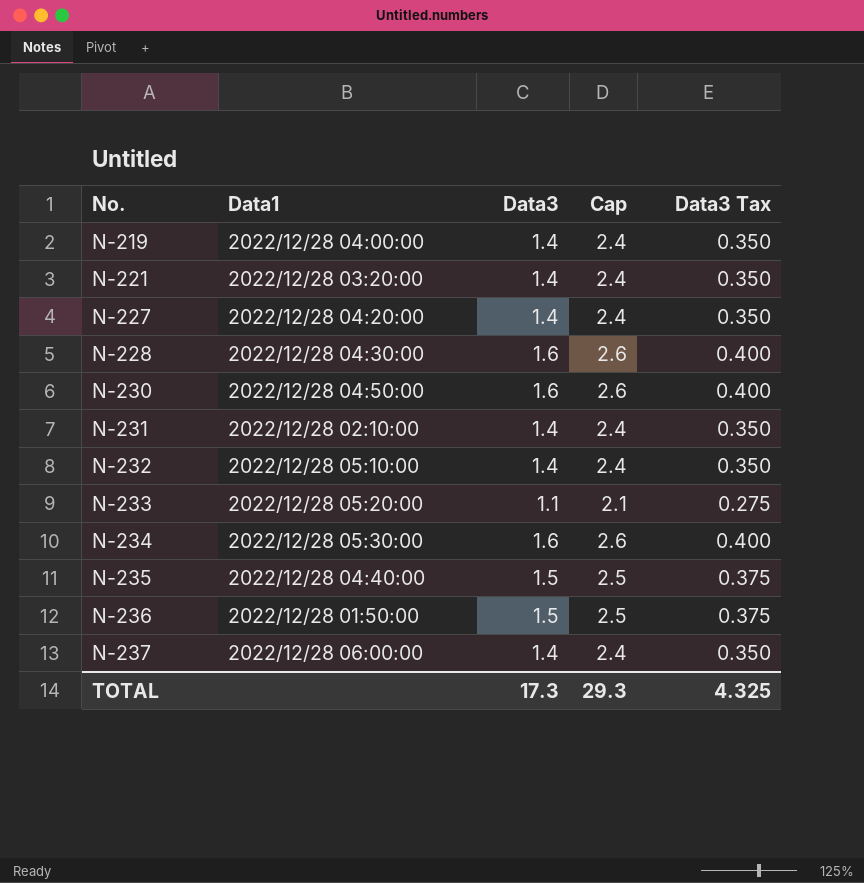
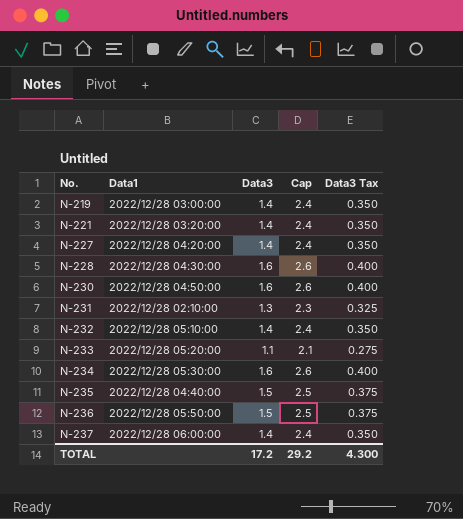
N-219 | Data1: 2022/12/28 04:00:00 -> 2022/12/28 03:00:00
N-231 | Data3: 1.4 -> 1.3
N-231 | Cap: 2.4 -> 2.3
N-231 | Data3 Tax: 0.350 -> 0.325
N-236 | Data1: 2022/12/28 01:50:00 -> 2022/12/28 05:50:00
TOTAL | Data3: 17.3 -> 17.2
TOTAL | Cap: 29.3 -> 29.2
TOTAL | Data3 Tax: 4.325 -> 4.300

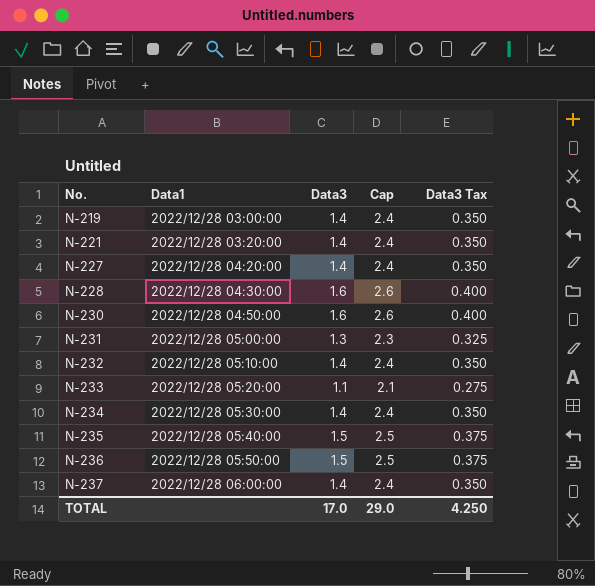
N-231 | Data1: 2022/12/28 02:10:00 -> 2022/12/28 05:00:00
N-234 | Data3: 1.6 -> 1.4
N-234 | Cap: 2.6 -> 2.4
N-234 | Data3 Tax: 0.400 -> 0.350
N-235 | Data1: 2022/12/28 04:40:00 -> 2022/12/28 05:40:00
TOTAL | Data3: 17.2 -> 17.0
TOTAL | Cap: 29.2 -> 29.0
TOTAL | Data3 Tax: 4.300 -> 4.250

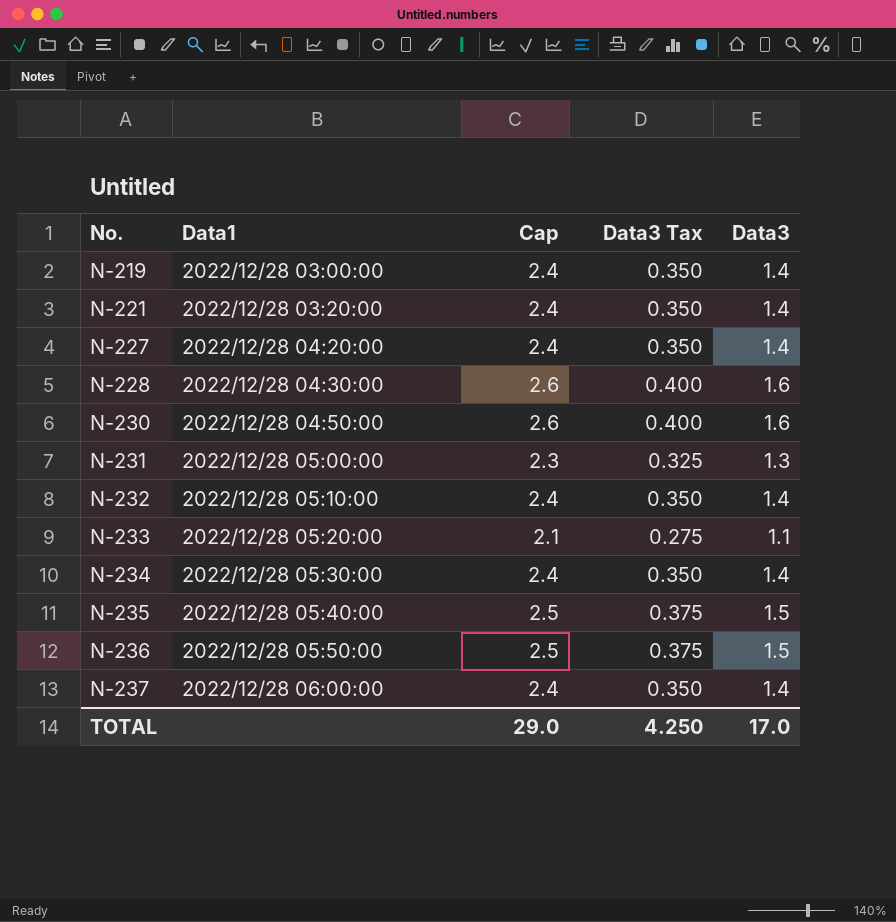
column Data3 | position: 3 -> 5

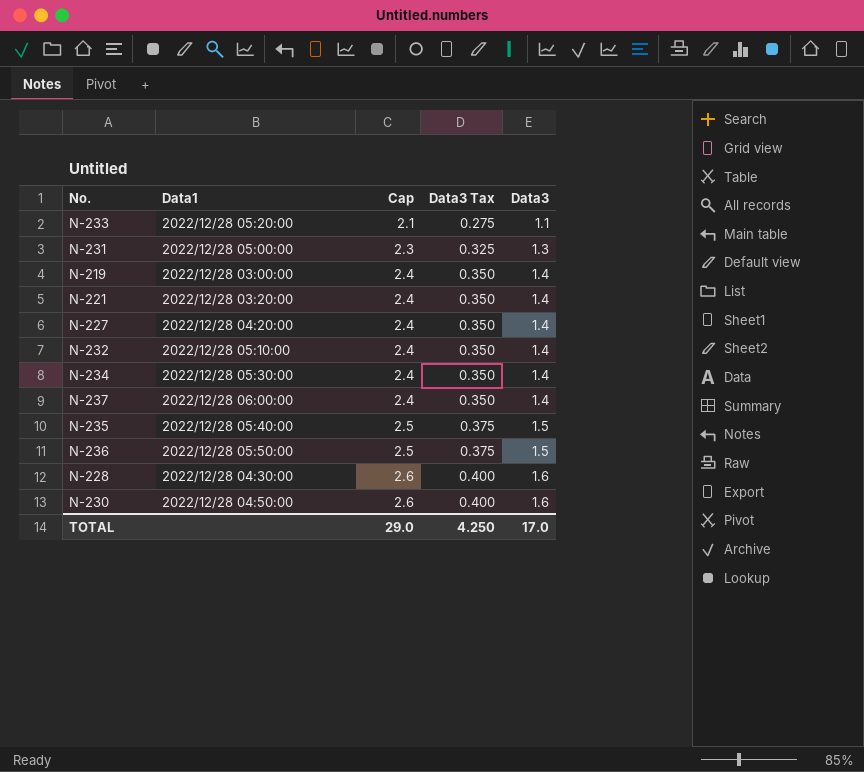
row order: No. ascending -> Cap ascending

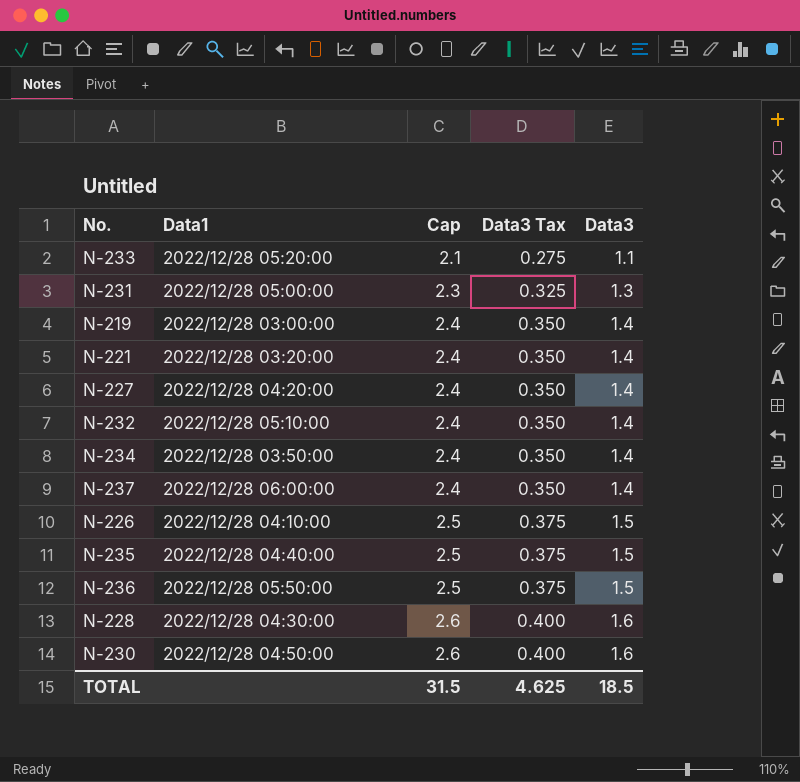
N-234 | Data1: 2022/12/28 05:30:00 -> 2022/12/28 03:50:00
row N-226: none -> 2022/12/28 04:10:00 | 2.5 | 0.375 | 1.5
N-235 | Data1: 2022/12/28 05:40:00 -> 2022/12/28 04:40:00
TOTAL | Cap: 29.0 -> 31.5
TOTAL | Data3 Tax: 4.250 -> 4.625
TOTAL | Data3: 17.0 -> 18.5

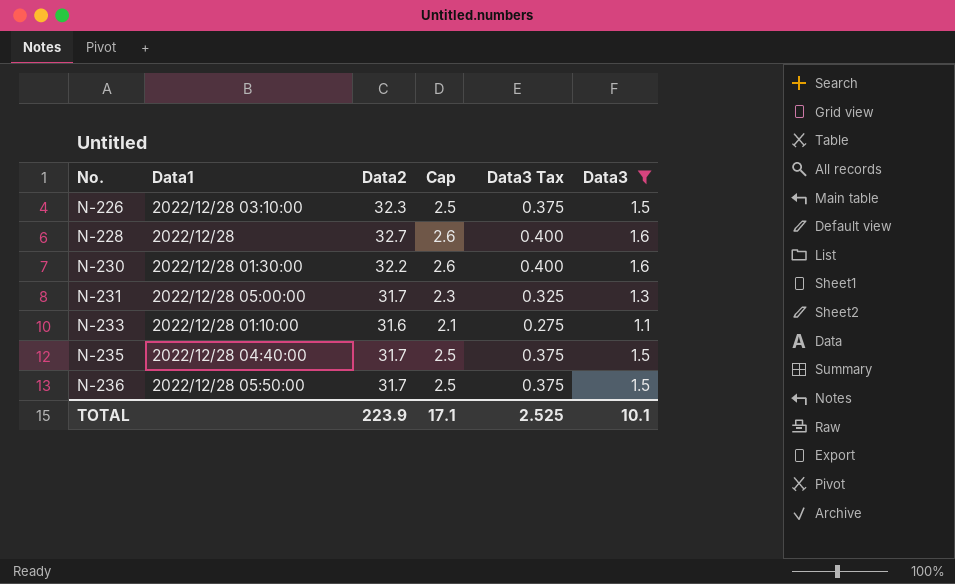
filter: none -> Data3 != 1.4
row order: Cap ascending -> No. ascending
column Data2 | position: none -> 3
N-226 | Data1: 2022/12/28 04:10:00 -> 2022/12/28 03:10:00
N-228 | Data1: 2022/12/28 04:30:00 -> 2022/12/28
N-230 | Data1: 2022/12/28 04:50:00 -> 2022/12/28 01:30:00
N-233 | Data1: 2022/12/28 05:20:00 -> 2022/12/28 01:10:00
TOTAL | Cap: 31.5 -> 17.1
TOTAL | Data3 Tax: 4.625 -> 2.525
TOTAL | Data3: 18.5 -> 10.1

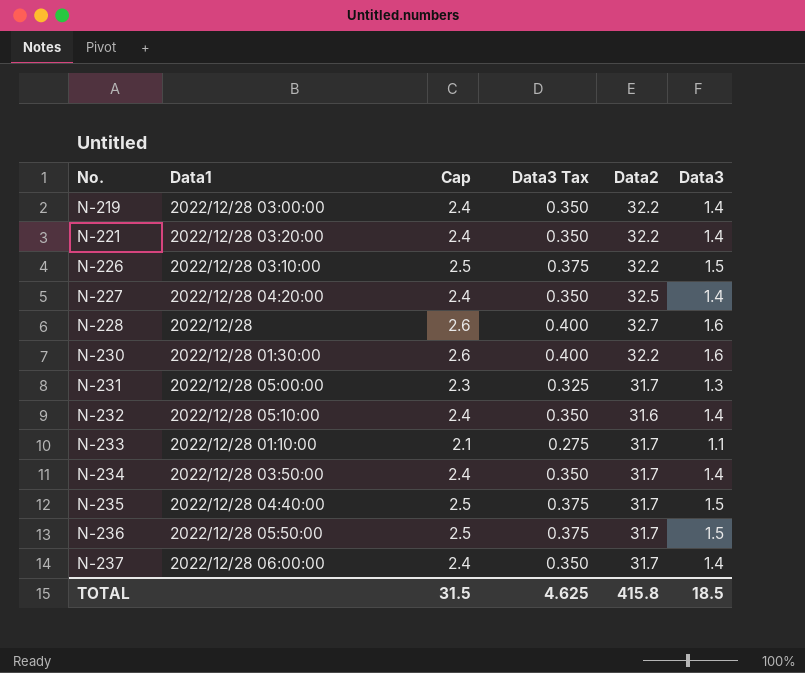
filter: Data3 != 1.4 -> none
column Data2 | position: 3 -> 5
N-226 | Data2: 32.3 -> 32.2
N-233 | Data2: 31.6 -> 31.7
TOTAL | Cap: 17.1 -> 31.5
TOTAL | Data3 Tax: 2.525 -> 4.625
TOTAL | Data2: 223.9 -> 415.8
TOTAL | Data3: 10.1 -> 18.5

